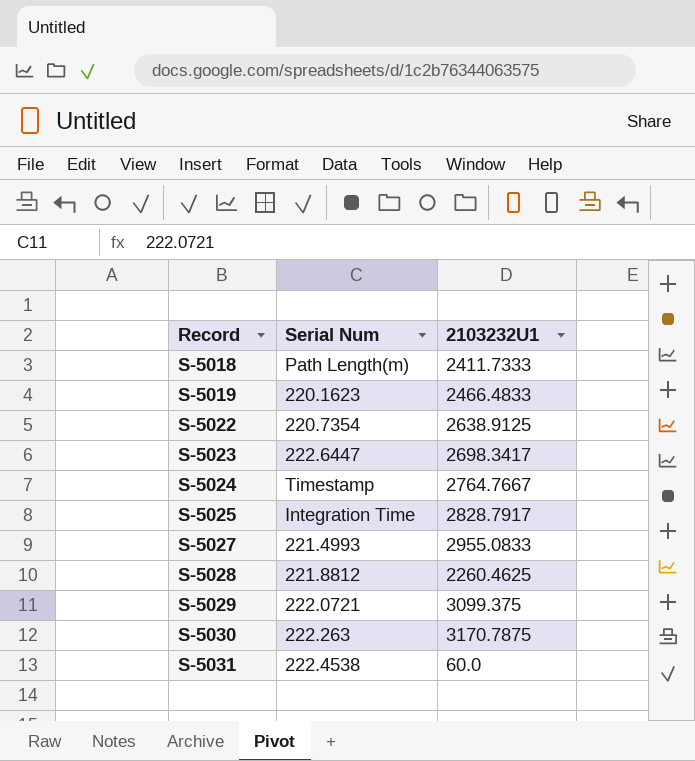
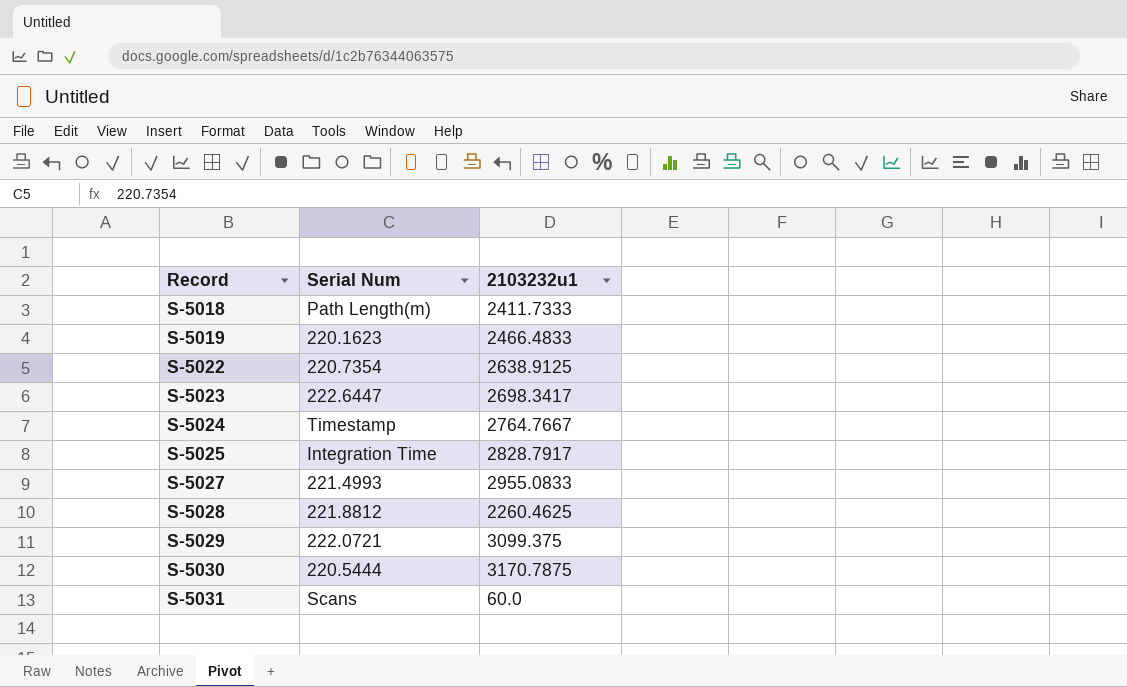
column name: 2103232U1 -> 2103232u1
S-5030 | Serial Num: 222.263 -> 220.5444
S-5031 | Serial Num: 222.4538 -> Scans

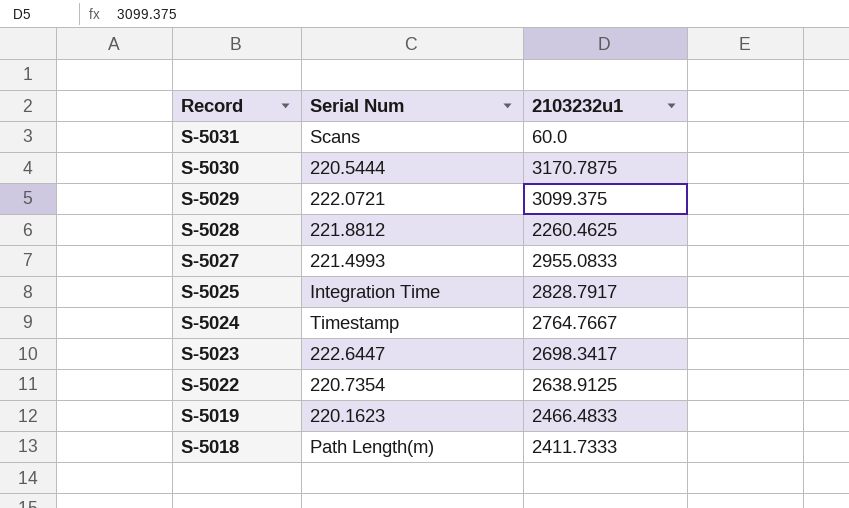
row order: Record ascending -> Record descending

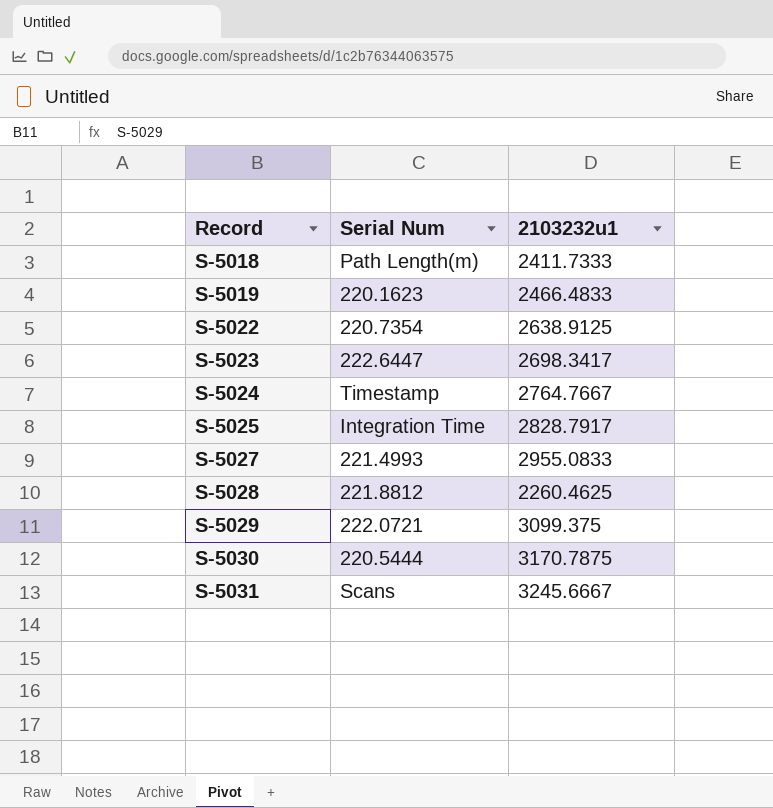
row order: Record descending -> Record ascending
S-5031 | 2103232u1: 60.0 -> 3245.6667

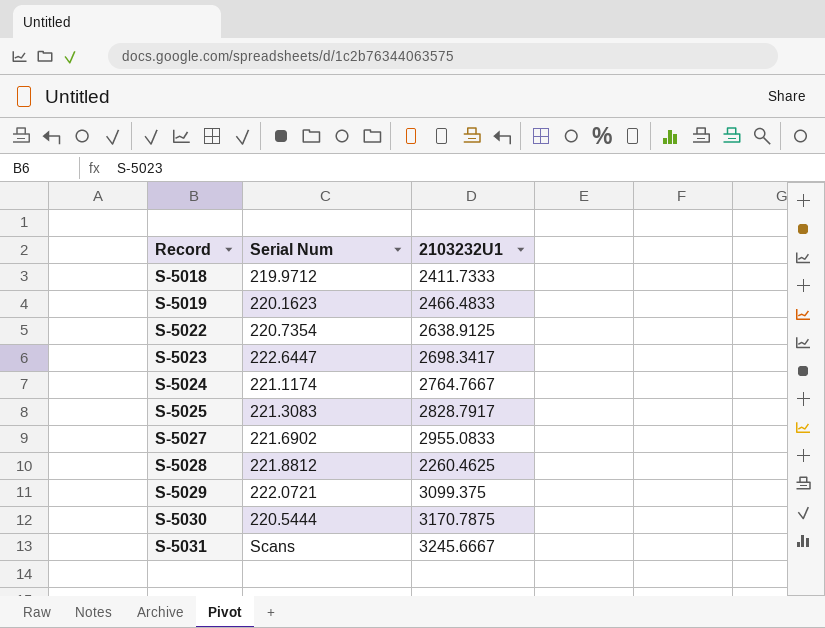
column name: 2103232u1 -> 2103232U1
S-5018 | Serial Num: Path Length(m) -> 219.9712
S-5024 | Serial Num: Timestamp -> 221.1174
S-5025 | Serial Num: Integration Time -> 221.3083
S-5027 | Serial Num: 221.4993 -> 221.6902

